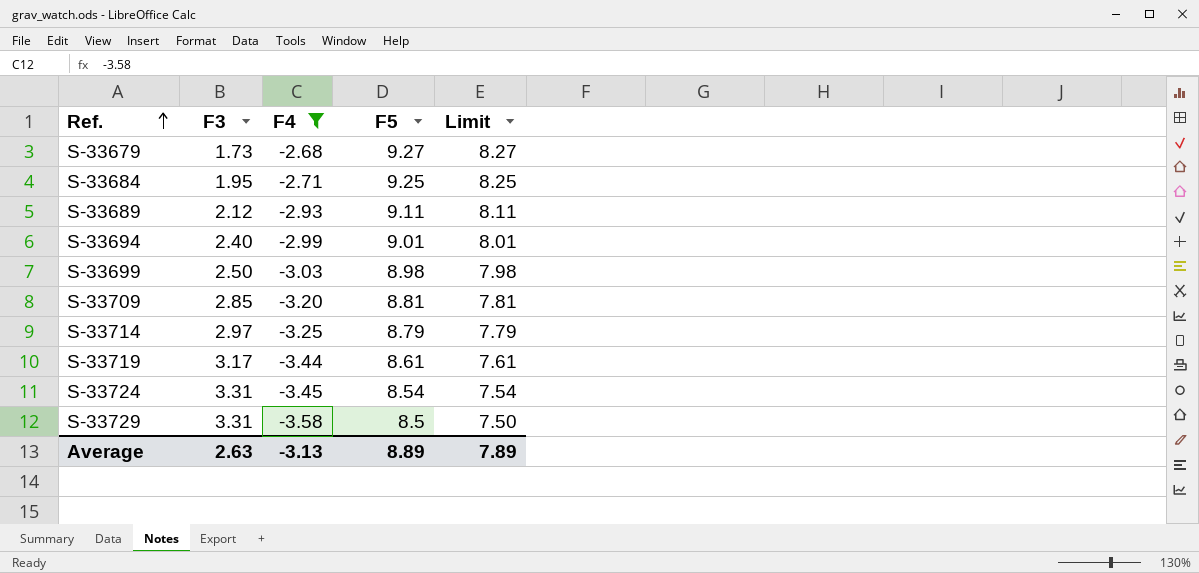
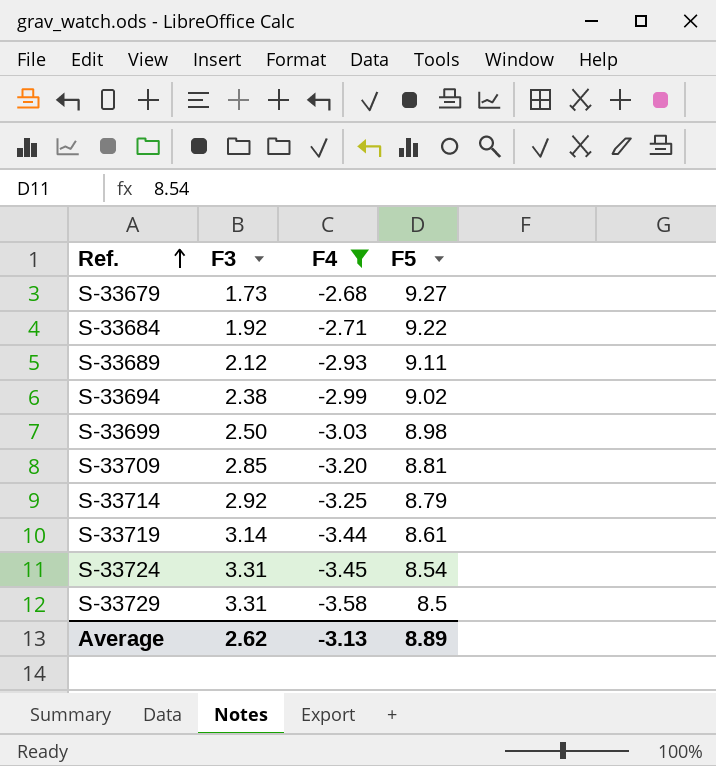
column Limit | formula: [F5] - 1 -> none
S-33684 | F3: 1.95 -> 1.92
S-33684 | F5: 9.25 -> 9.22
S-33694 | F3: 2.40 -> 2.38
S-33694 | F5: 9.01 -> 9.02
S-33714 | F3: 2.97 -> 2.92
S-33719 | F3: 3.17 -> 3.14
Average | F3: 2.63 -> 2.62

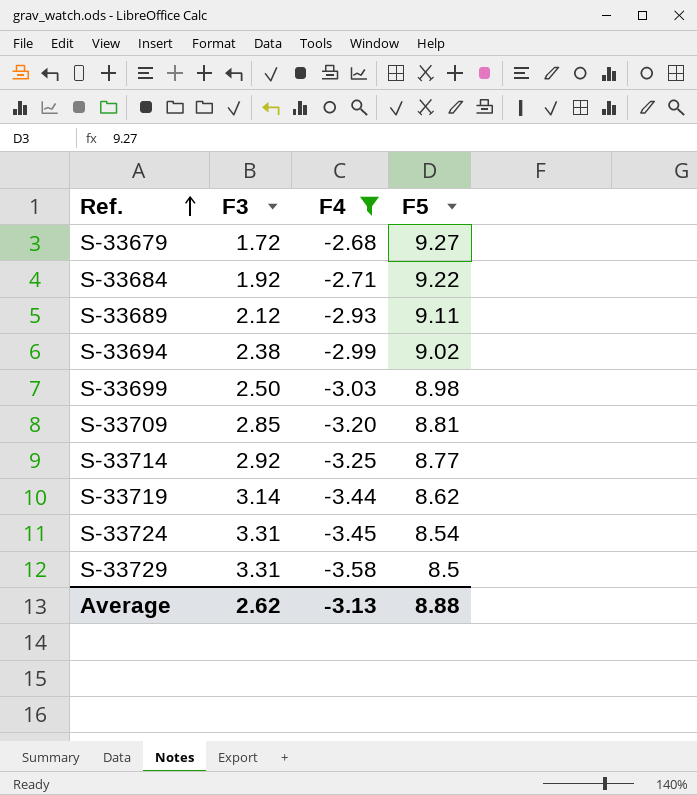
S-33679 | F3: 1.73 -> 1.72
S-33714 | F5: 8.79 -> 8.77
S-33719 | F5: 8.61 -> 8.62
Average | F5: 8.89 -> 8.88

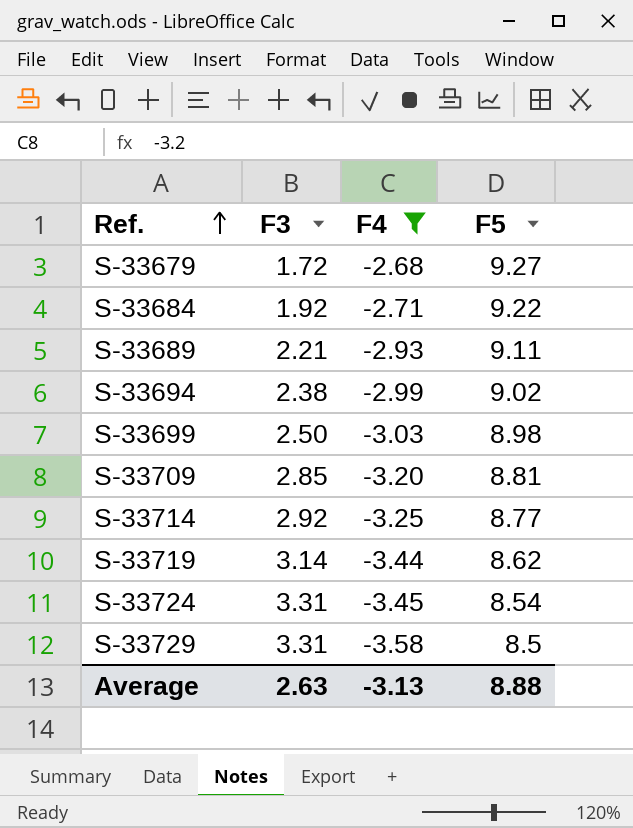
S-33689 | F3: 2.12 -> 2.21
Average | F3: 2.62 -> 2.63

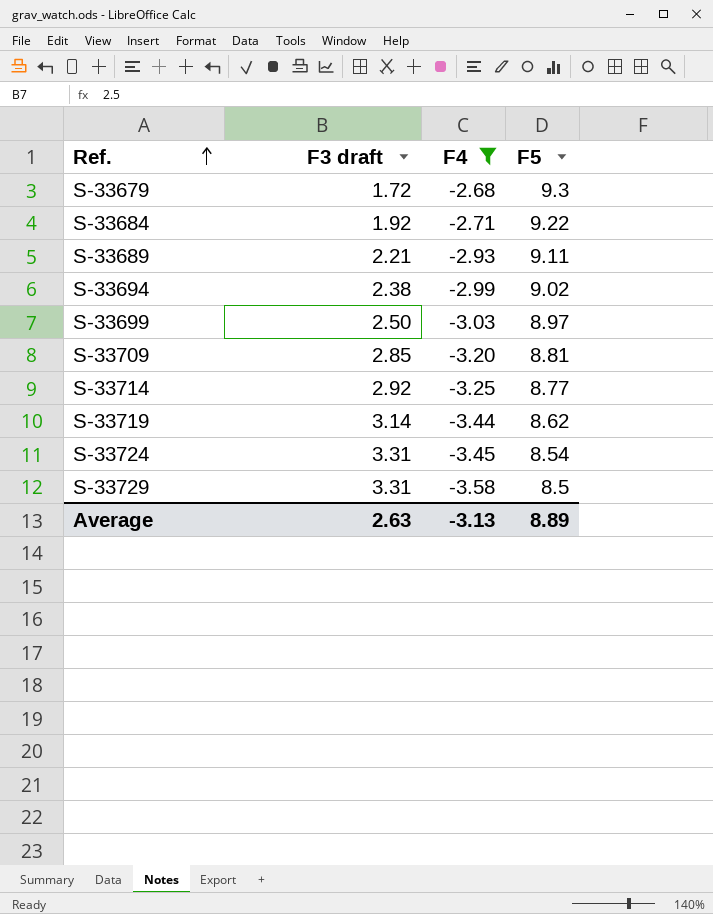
column name: F3 -> F3 draft
S-33679 | F5: 9.27 -> 9.3
S-33699 | F5: 8.98 -> 8.97
Average | F5: 8.88 -> 8.89

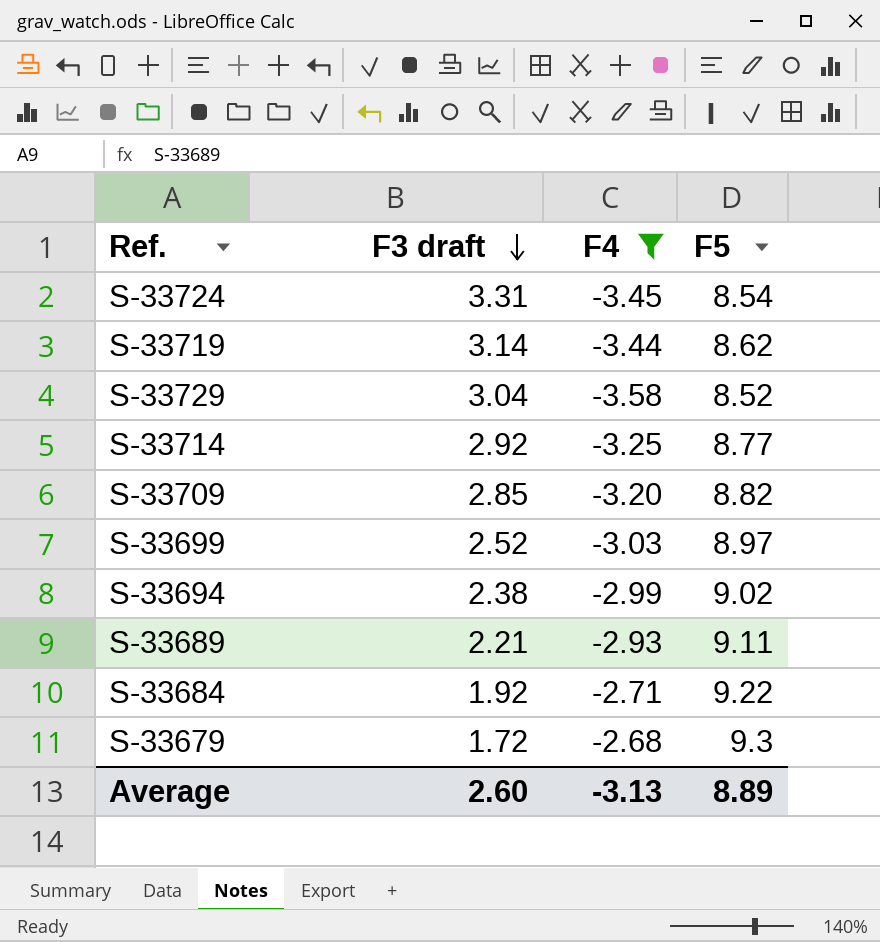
row order: Ref. ascending -> F3 draft descending
S-33729 | F3 draft: 3.31 -> 3.04
S-33729 | F5: 8.5 -> 8.52
S-33709 | F5: 8.81 -> 8.82
S-33699 | F3 draft: 2.50 -> 2.52
Average | F3 draft: 2.63 -> 2.60

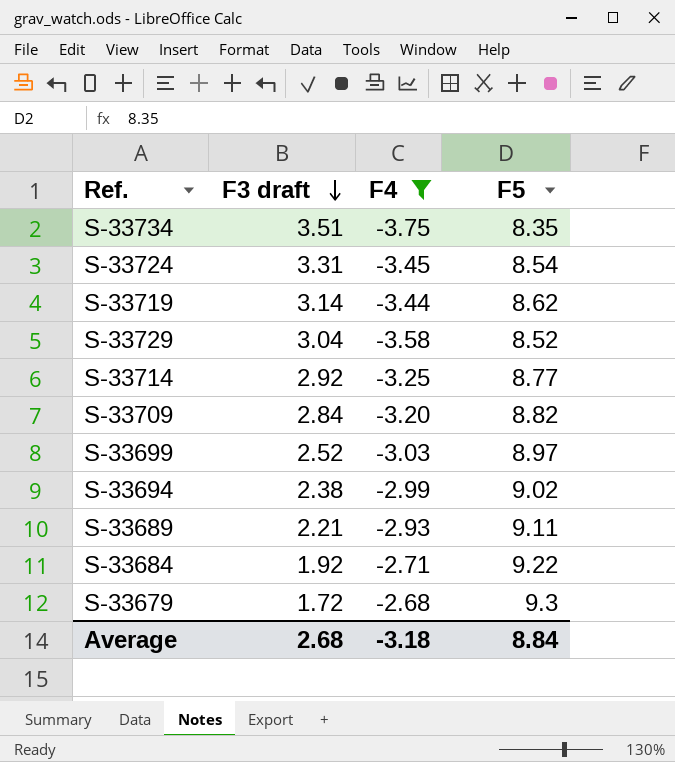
row S-33734: none -> 3.51 | -3.75 | 8.35
S-33709 | F3 draft: 2.85 -> 2.84
Average | F3 draft: 2.60 -> 2.68
Average | F4: -3.13 -> -3.18
Average | F5: 8.89 -> 8.84

